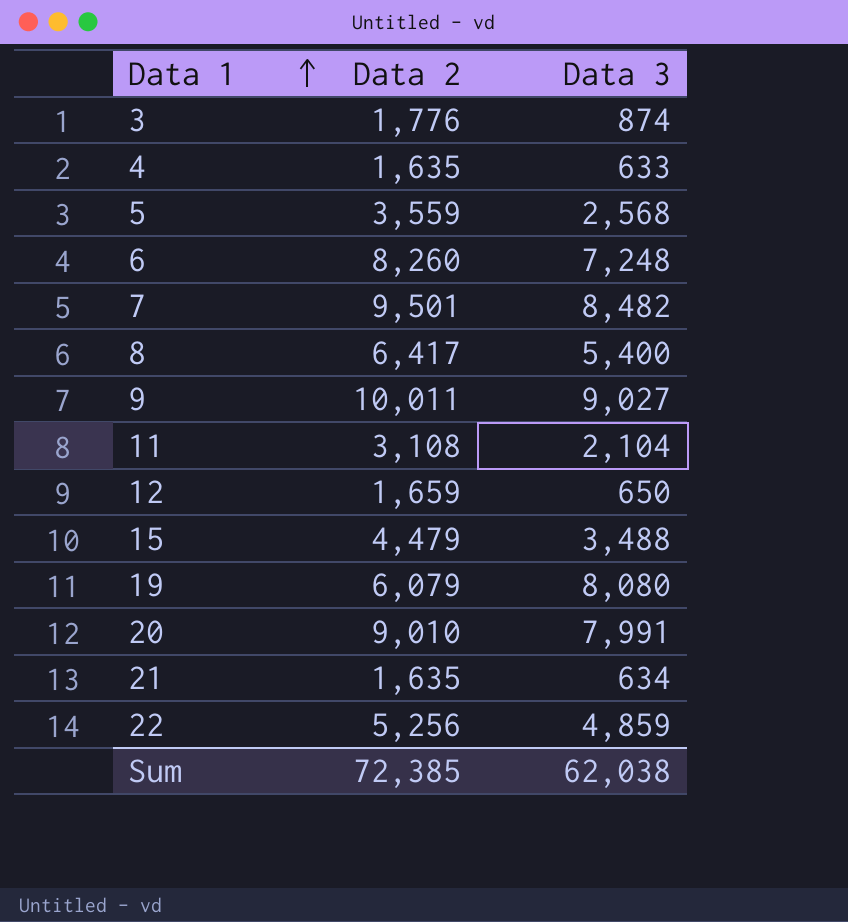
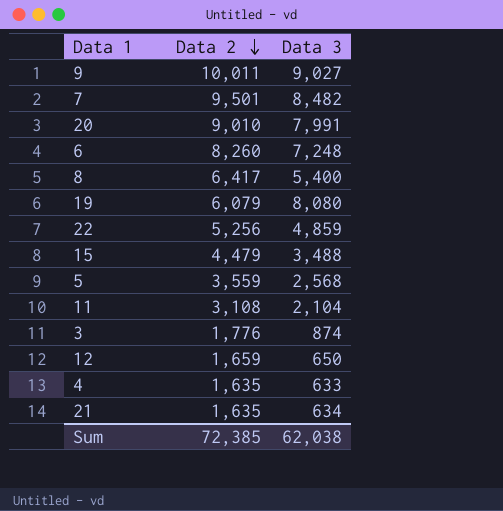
row order: Data 1 ascending -> Data 2 descending

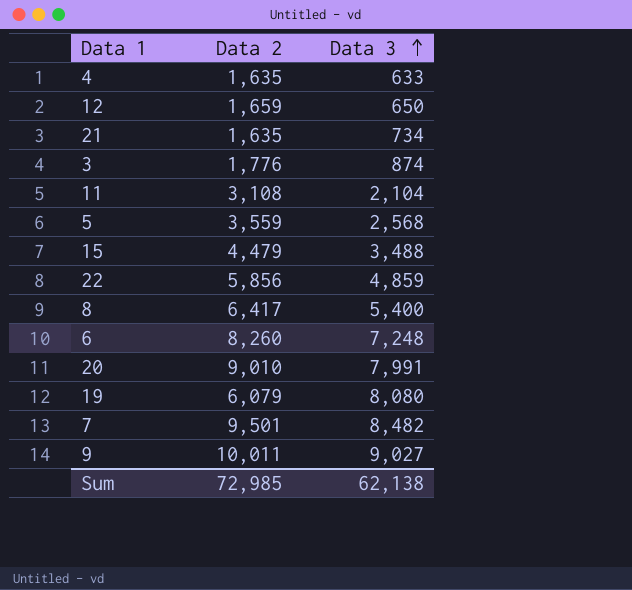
row order: Data 2 descending -> Data 3 ascending
21 | Data 3: 634 -> 734
22 | Data 2: 5,256 -> 5,856
Sum | Data 2: 72,385 -> 72,985
Sum | Data 3: 62,038 -> 62,138

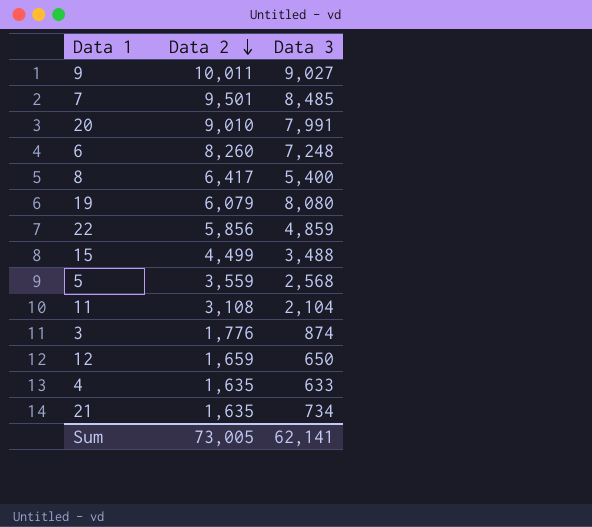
row order: Data 3 ascending -> Data 2 descending
7 | Data 3: 8,482 -> 8,485
15 | Data 2: 4,479 -> 4,499
Sum | Data 2: 72,985 -> 73,005
Sum | Data 3: 62,138 -> 62,141

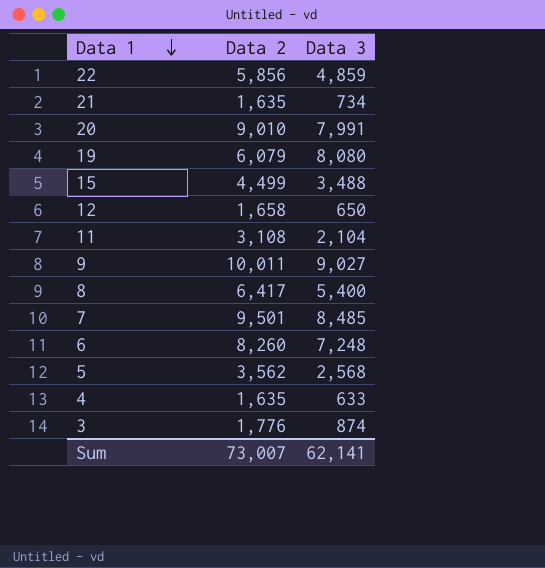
row order: Data 2 descending -> Data 1 descending
12 | Data 2: 1,659 -> 1,658
5 | Data 2: 3,559 -> 3,562
Sum | Data 2: 73,005 -> 73,007

